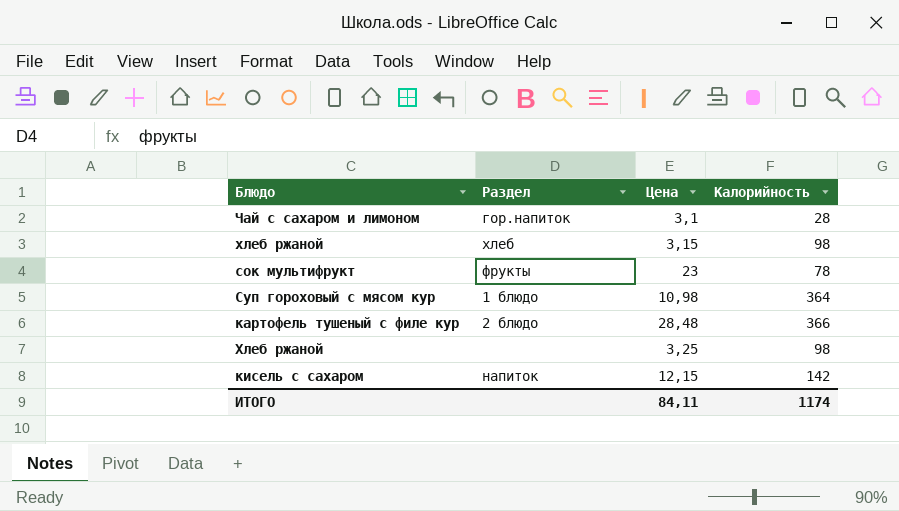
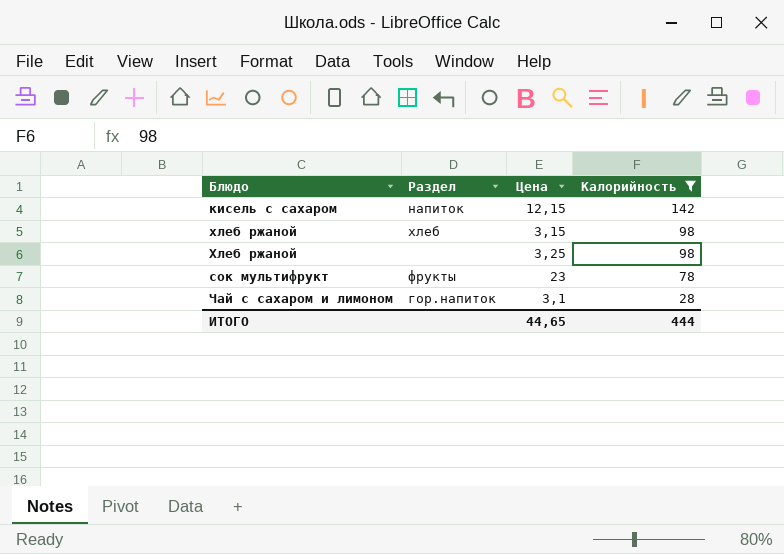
filter: none -> Калорийность <= 142
row order: none -> Калорийность descending
ИТОГО | Цена: 84,11 -> 44,65
ИТОГО | Калорийность: 1174 -> 444

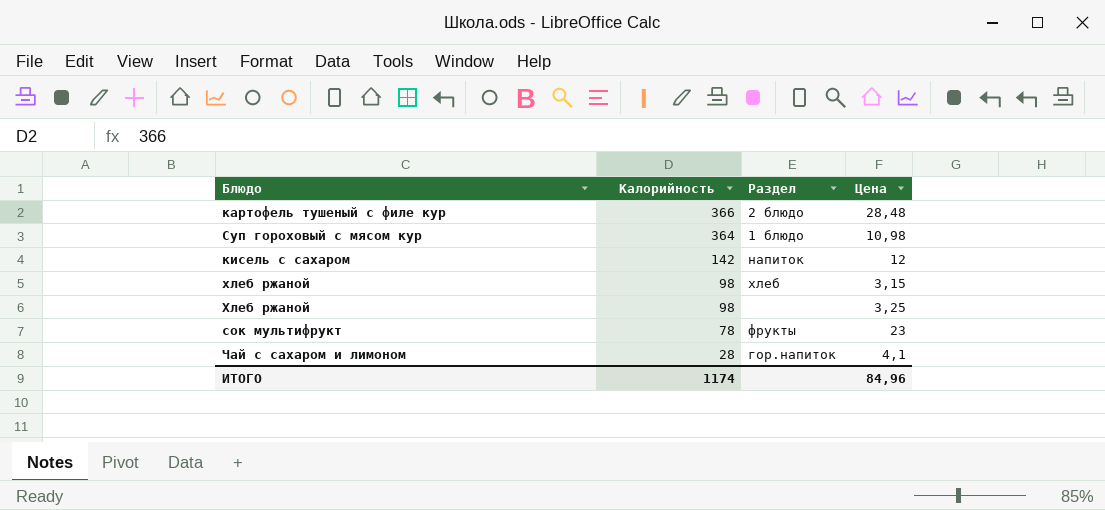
filter: Калорийность <= 142 -> none
column Калорийность | position: 4 -> 2
кисель с сахаром | Цена: 12,15 -> 12
Чай с сахаром и лимоном | Цена: 3,1 -> 4,1
ИТОГО | Калорийность: 444 -> 1174
ИТОГО | Цена: 44,65 -> 84,96

